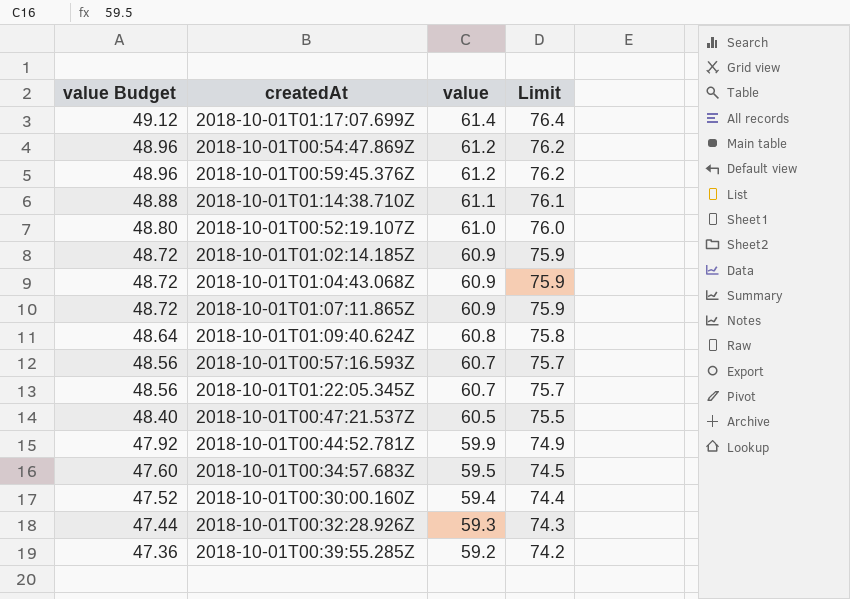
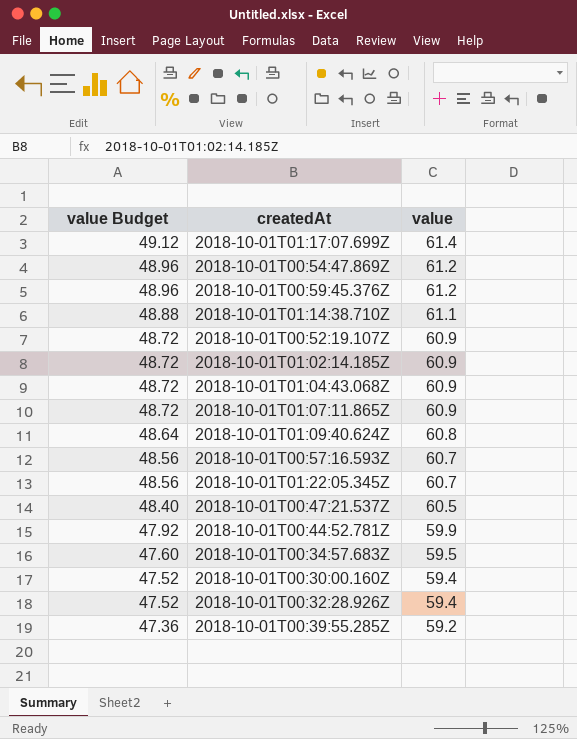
column Limit | formula: [value] + 15 -> none
2018-10-01T00:52:19.107Z | value Budget: 48.80 -> 48.72
2018-10-01T00:52:19.107Z | value: 61.0 -> 60.9
2018-10-01T00:32:28.926Z | value Budget: 47.44 -> 47.52
2018-10-01T00:32:28.926Z | value: 59.3 -> 59.4

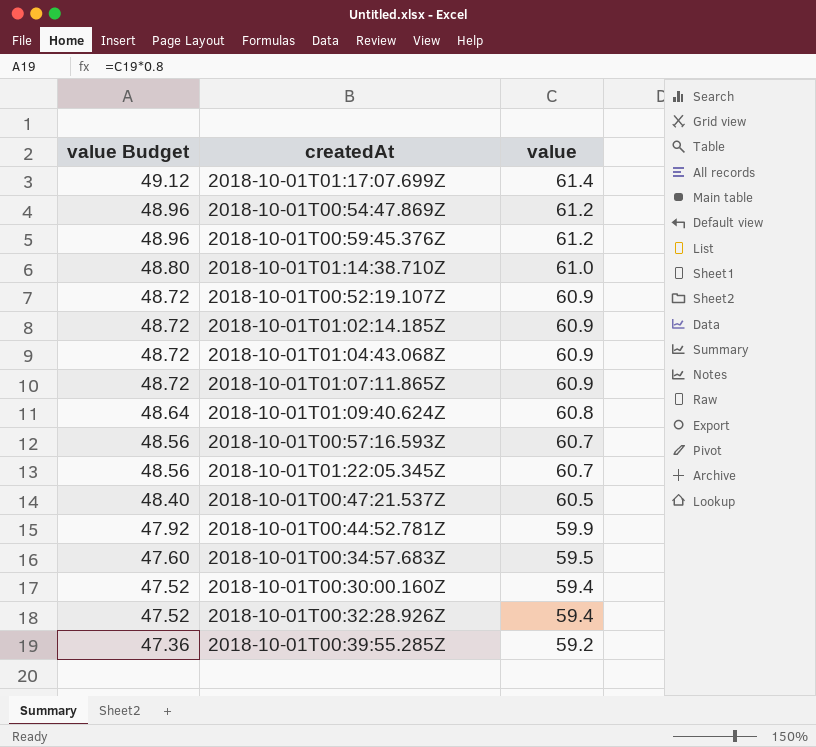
2018-10-01T01:14:38.710Z | value Budget: 48.88 -> 48.80
2018-10-01T01:14:38.710Z | value: 61.1 -> 61.0

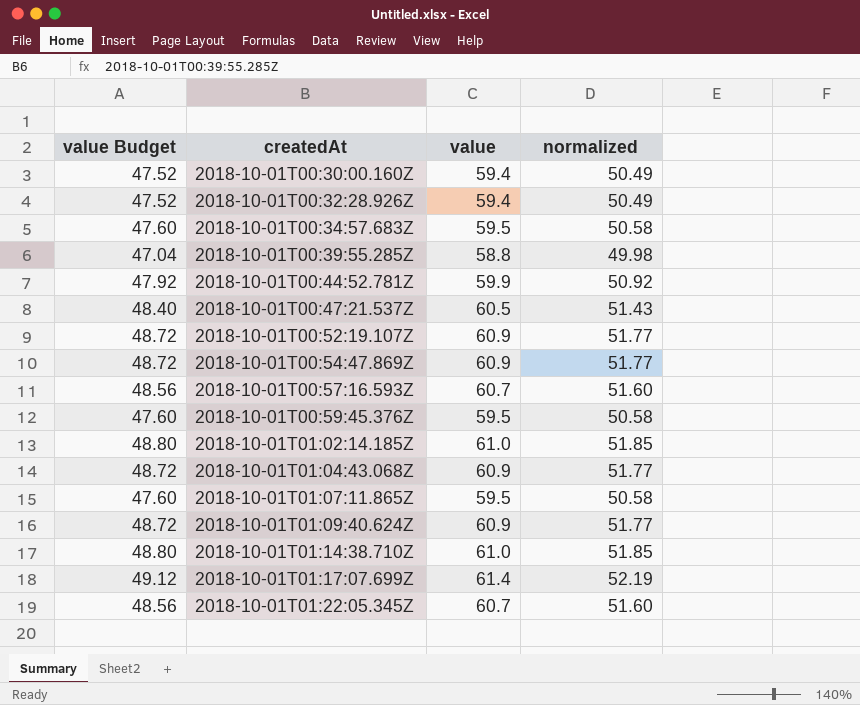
row order: value Budget descending -> createdAt ascending
column normalized | formula: none -> [value] * 0.85
2018-10-01T00:39:55.285Z | value Budget: 47.36 -> 47.04
2018-10-01T00:39:55.285Z | value: 59.2 -> 58.8
2018-10-01T00:54:47.869Z | value Budget: 48.96 -> 48.72
2018-10-01T00:54:47.869Z | value: 61.2 -> 60.9
2018-10-01T00:59:45.376Z | value Budget: 48.96 -> 47.60
2018-10-01T00:59:45.376Z | value: 61.2 -> 59.5
2018-10-01T01:02:14.185Z | value Budget: 48.72 -> 48.80
2018-10-01T01:02:14.185Z | value: 60.9 -> 61.0
2018-10-01T01:07:11.865Z | value Budget: 48.72 -> 47.60
2018-10-01T01:07:11.865Z | value: 60.9 -> 59.5
2018-10-01T01:09:40.624Z | value Budget: 48.64 -> 48.72
2018-10-01T01:09:40.624Z | value: 60.8 -> 60.9

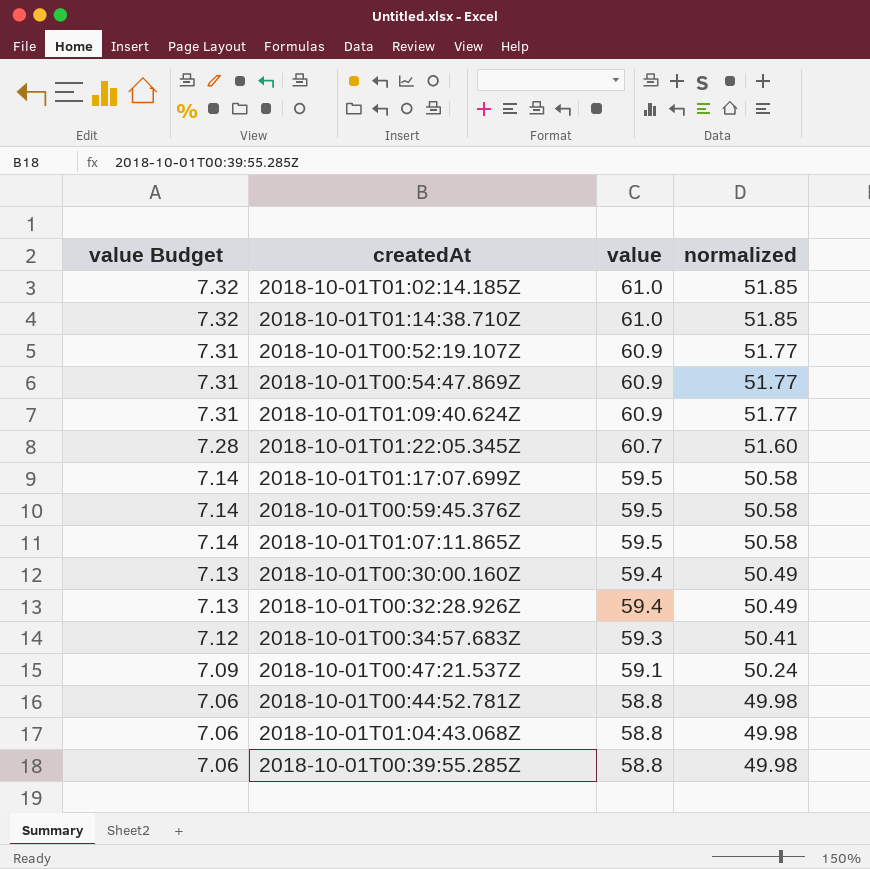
row order: createdAt ascending -> value Budget descending
column value Budget | formula: [value] * 0.8 -> [value] * 0.12
row 2018-10-01T00:57:16.593Z: 48.56 | 60.7 | 51.60 -> none
2018-10-01T01:17:07.699Z | value: 61.4 -> 59.5
2018-10-01T01:17:07.699Z | normalized: 52.19 -> 50.58
2018-10-01T00:34:57.683Z | value: 59.5 -> 59.3
2018-10-01T00:34:57.683Z | normalized: 50.58 -> 50.41
2018-10-01T00:47:21.537Z | value: 60.5 -> 59.1
2018-10-01T00:47:21.537Z | normalized: 51.43 -> 50.24
2018-10-01T00:44:52.781Z | value: 59.9 -> 58.8
2018-10-01T00:44:52.781Z | normalized: 50.92 -> 49.98
2018-10-01T01:04:43.068Z | value: 60.9 -> 58.8
2018-10-01T01:04:43.068Z | normalized: 51.77 -> 49.98

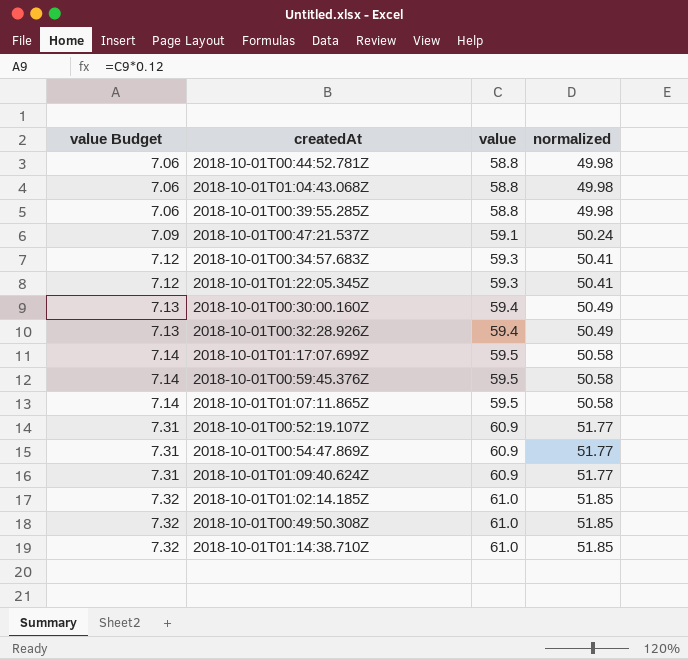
row order: value Budget descending -> value Budget ascending
2018-10-01T01:22:05.345Z | value Budget: 7.28 -> 7.12
2018-10-01T01:22:05.345Z | value: 60.7 -> 59.3
2018-10-01T01:22:05.345Z | normalized: 51.60 -> 50.41
row 2018-10-01T00:49:50.308Z: none -> 7.32 | 61.0 | 51.85

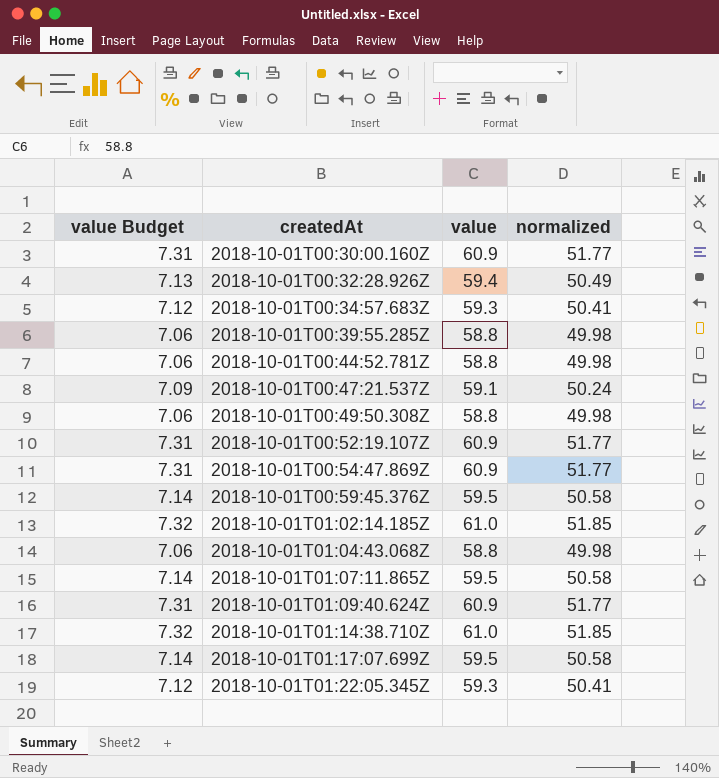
row order: value Budget ascending -> createdAt ascending
2018-10-01T00:30:00.160Z | value Budget: 7.13 -> 7.31
2018-10-01T00:30:00.160Z | value: 59.4 -> 60.9
2018-10-01T00:30:00.160Z | normalized: 50.49 -> 51.77
2018-10-01T00:49:50.308Z | value Budget: 7.32 -> 7.06
2018-10-01T00:49:50.308Z | value: 61.0 -> 58.8
2018-10-01T00:49:50.308Z | normalized: 51.85 -> 49.98

